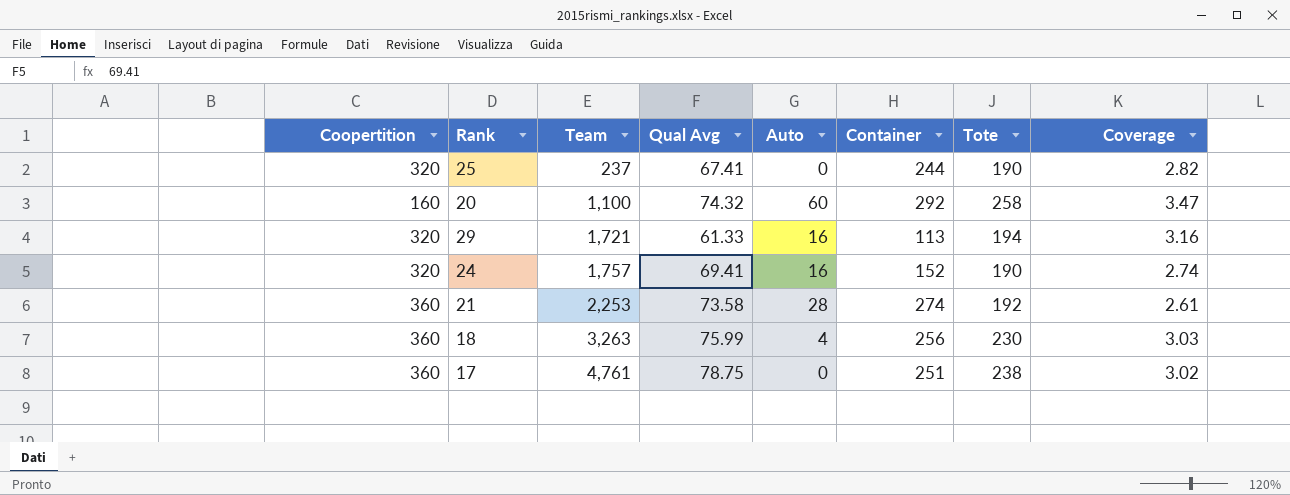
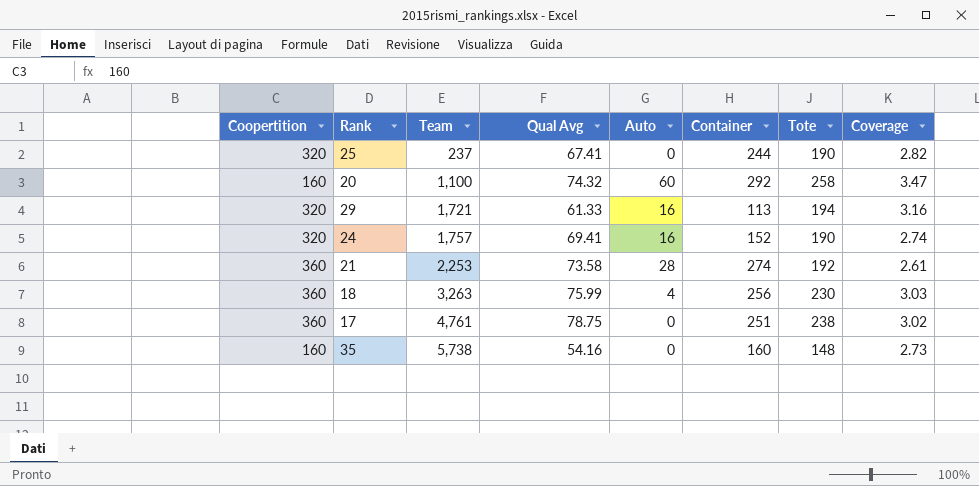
row 35: none -> 160 | 5,738 | 54.16 | 0 | 160 | 148 | 2.73

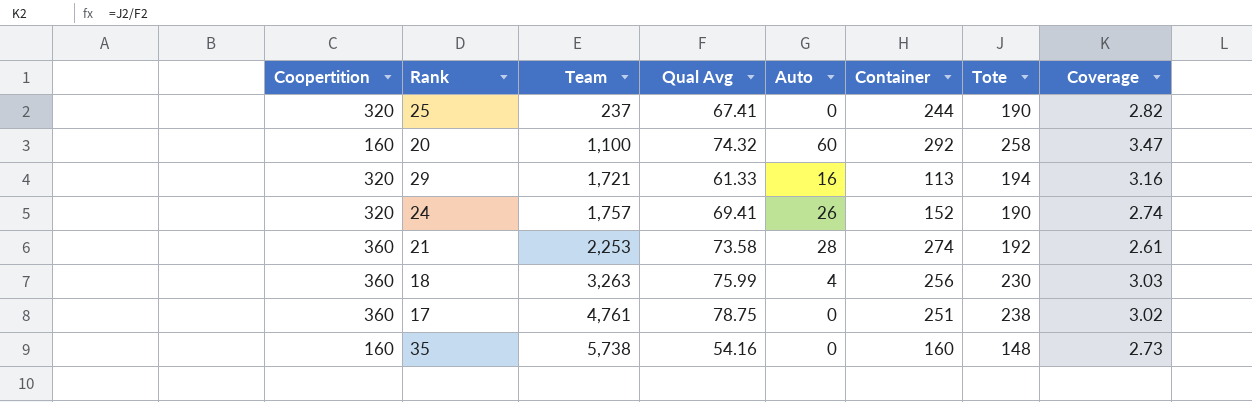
24 | Auto: 16 -> 26

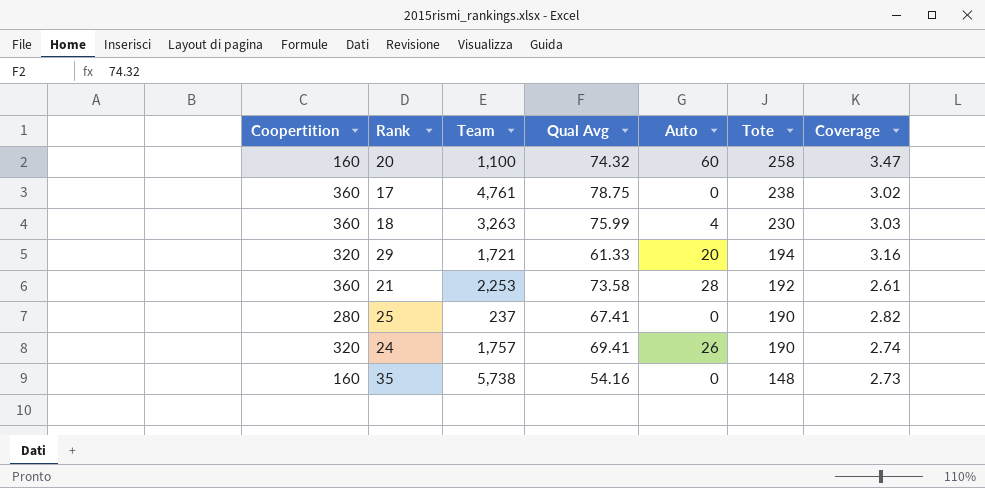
row order: Team ascending -> Tote descending
column Container | position: 6 -> none
29 | Auto: 16 -> 20
25 | Coopertition: 320 -> 280

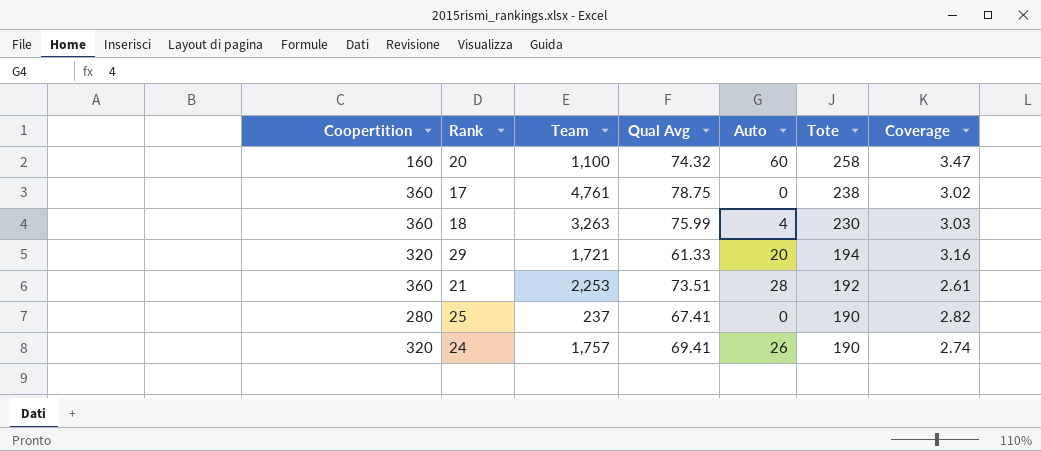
row 35: 160 | 5,738 | 54.16 | 0 | 148 | 2.73 -> none
21 | Qual Avg: 73.58 -> 73.51

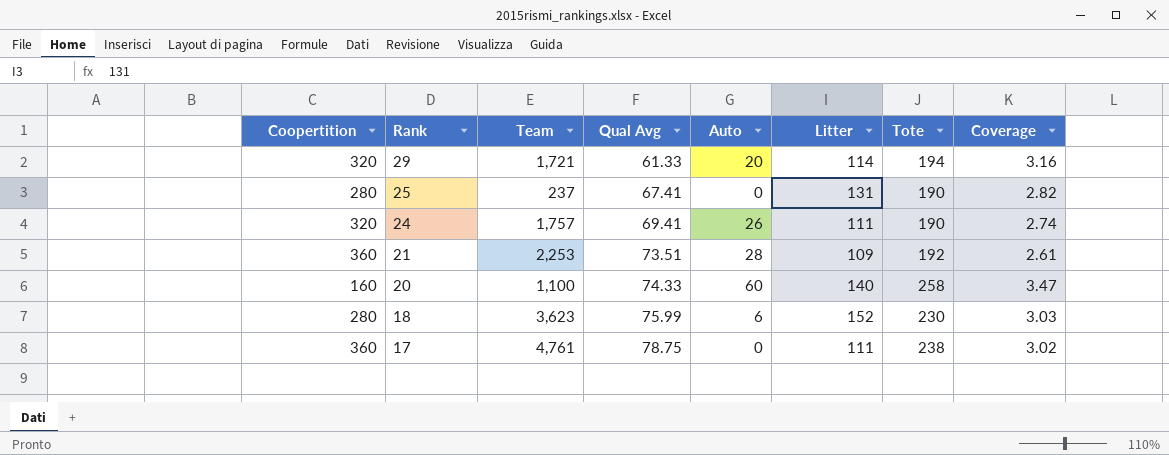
row order: Tote descending -> Rank descending
column Litter | position: none -> 6
20 | Qual Avg: 74.32 -> 74.33
18 | Coopertition: 360 -> 280
18 | Team: 3,263 -> 3,623
18 | Auto: 4 -> 6

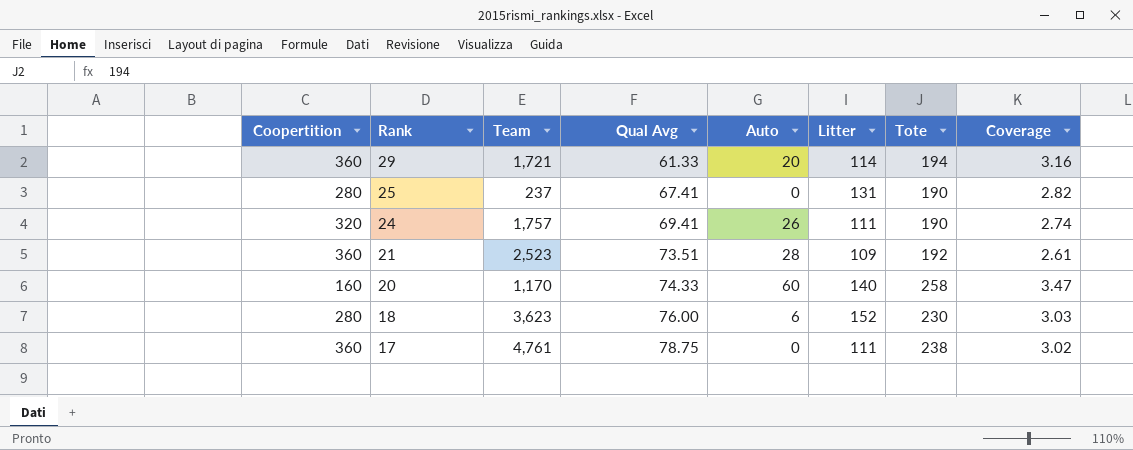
29 | Coopertition: 320 -> 360
21 | Team: 2,253 -> 2,523
20 | Team: 1,100 -> 1,170
18 | Qual Avg: 75.99 -> 76.00

